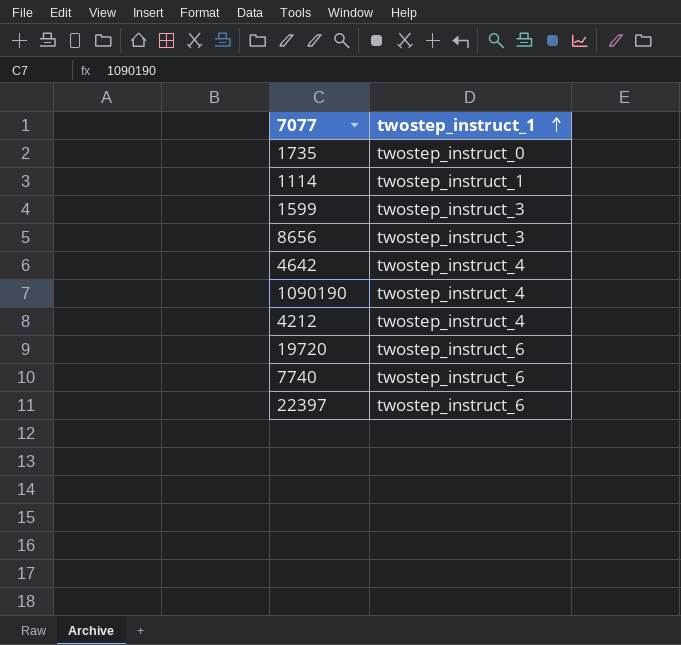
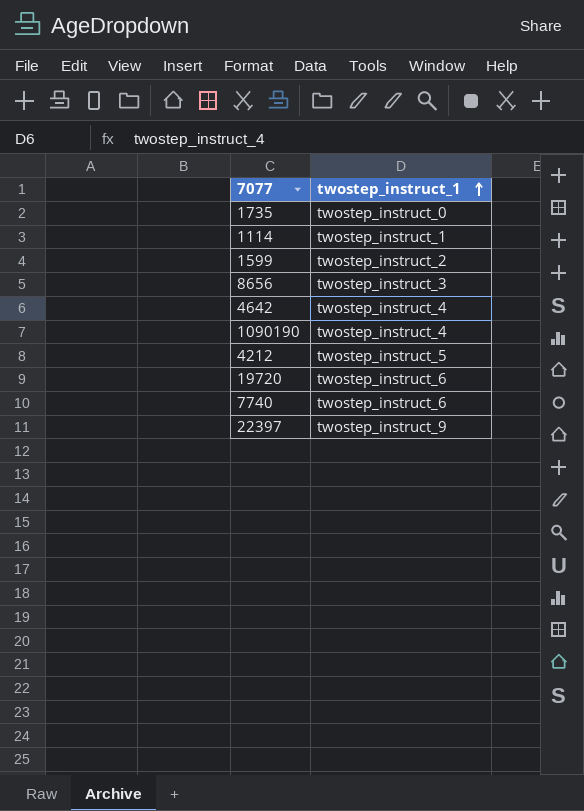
1599 | twostep_instruct_1: twostep_instruct_3 -> twostep_instruct_2
4212 | twostep_instruct_1: twostep_instruct_4 -> twostep_instruct_5
22397 | twostep_instruct_1: twostep_instruct_6 -> twostep_instruct_9

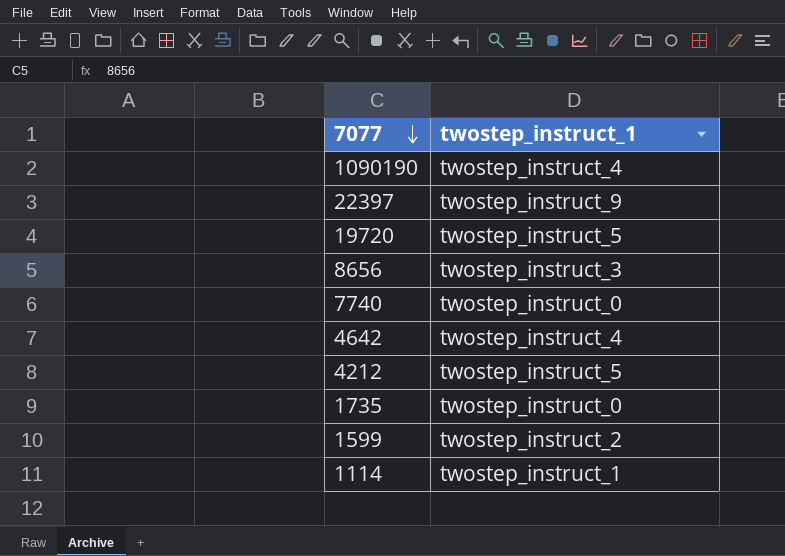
row order: twostep_instruct_1 ascending -> 7077 descending
19720 | twostep_instruct_1: twostep_instruct_6 -> twostep_instruct_5
7740 | twostep_instruct_1: twostep_instruct_6 -> twostep_instruct_0

